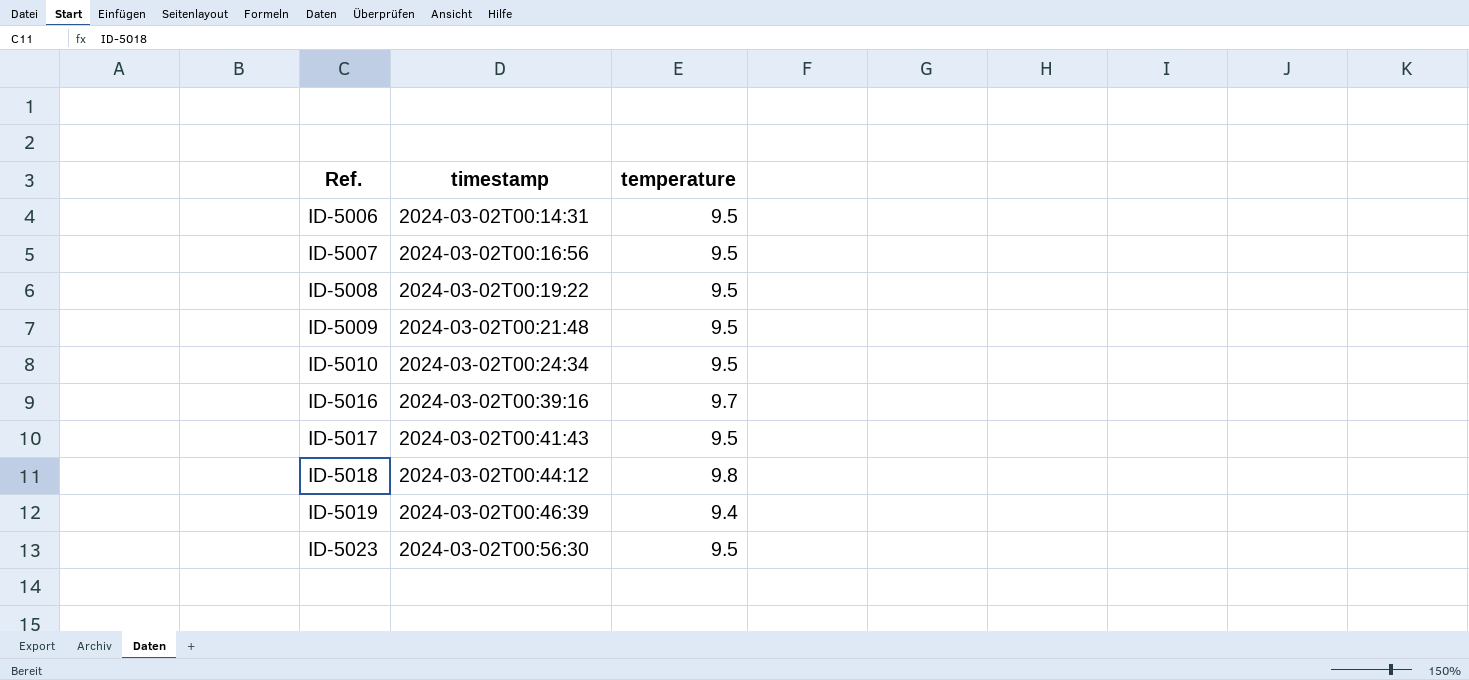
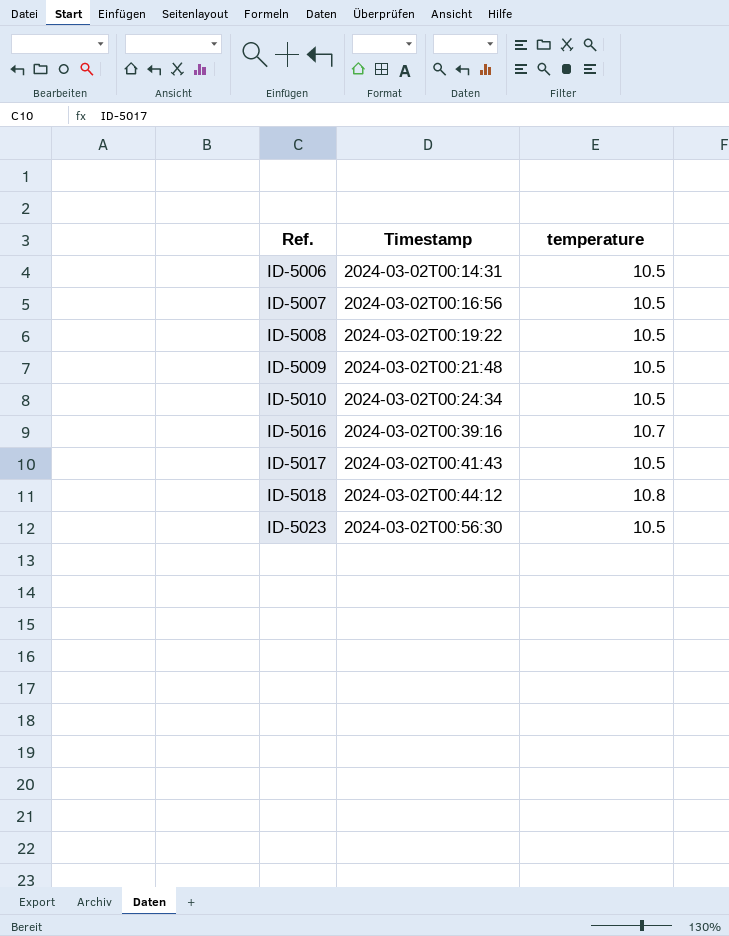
column name: timestamp -> Timestamp
row ID-5019: 2024-03-02T00:46:39 | 9.4 -> none
ID-5006 | temperature: 9.5 -> 10.5
ID-5007 | temperature: 9.5 -> 10.5
ID-5008 | temperature: 9.5 -> 10.5
ID-5009 | temperature: 9.5 -> 10.5
ID-5010 | temperature: 9.5 -> 10.5
ID-5016 | temperature: 9.7 -> 10.7
ID-5017 | temperature: 9.5 -> 10.5
ID-5018 | temperature: 9.8 -> 10.8
ID-5023 | temperature: 9.5 -> 10.5

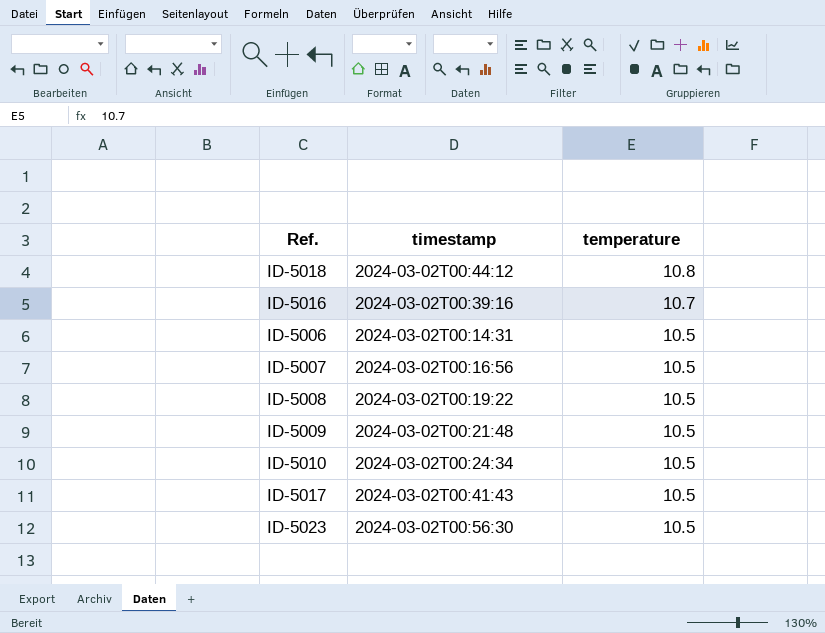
row order: Ref. ascending -> temperature descending
column name: Timestamp -> timestamp

